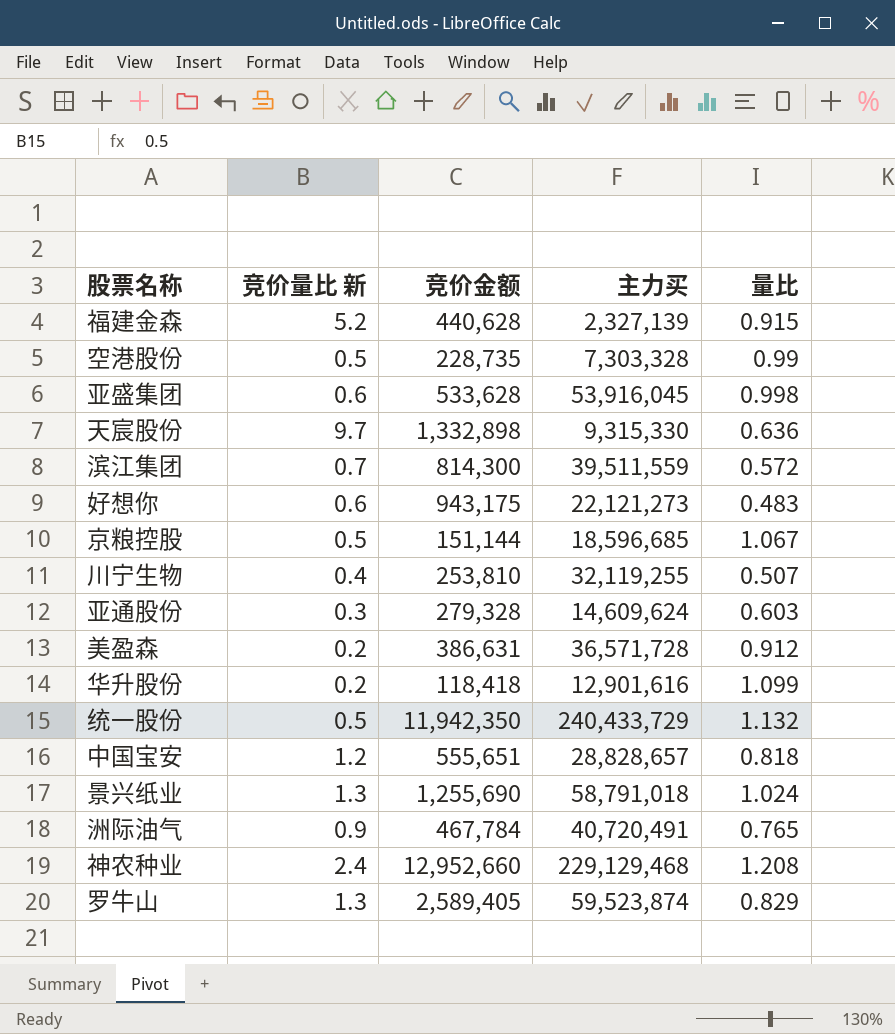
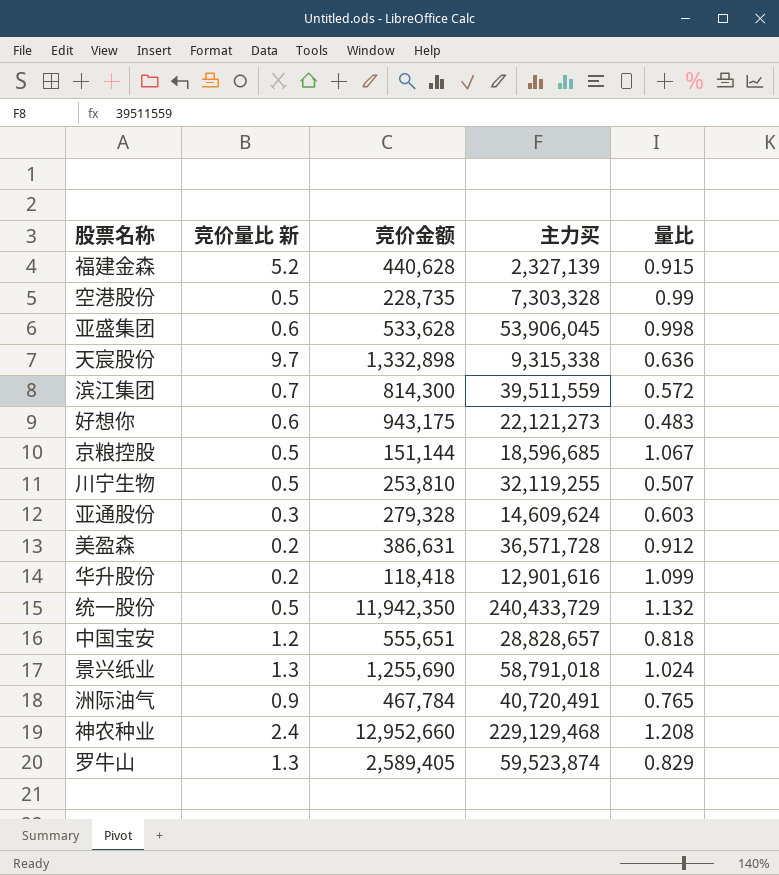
亚盛集团 | 主力买: 53,916,045 -> 53,906,045
天宸股份 | 主力买: 9,315,330 -> 9,315,338
川宁生物 | 竞价量比 新: 0.4 -> 0.5

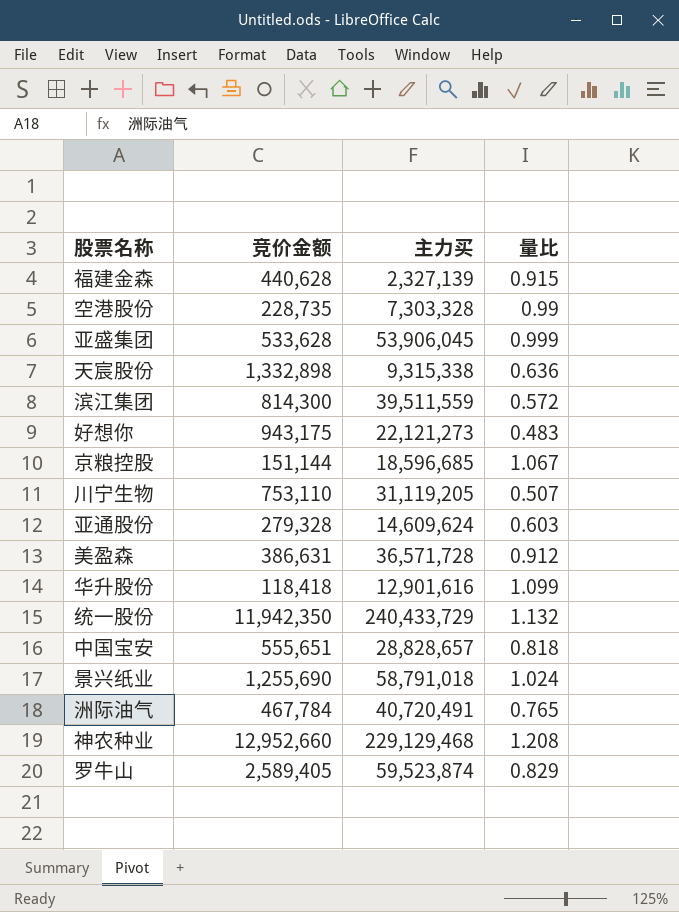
column 竞价量比 新 | position: 2 -> none
亚盛集团 | 量比: 0.998 -> 0.999
川宁生物 | 竞价金额: 253,810 -> 753,110
川宁生物 | 主力买: 32,119,255 -> 31,119,205

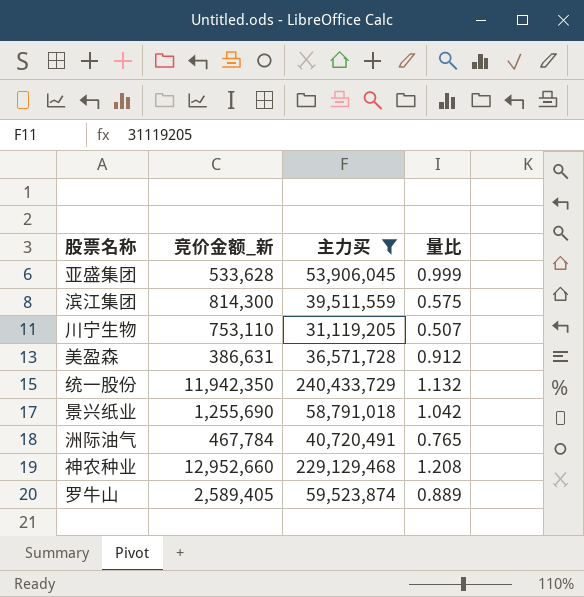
filter: none -> 主力买 >= 31,119,205
column name: 竞价金额 -> 竞价金额_新
滨江集团 | 量比: 0.572 -> 0.575
景兴纸业 | 量比: 1.024 -> 1.042
罗牛山 | 量比: 0.829 -> 0.889

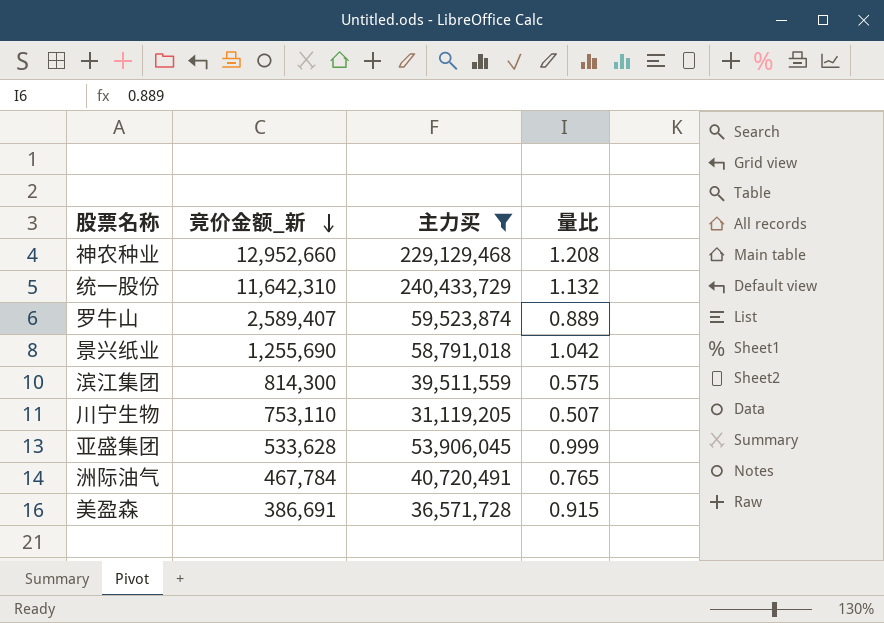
row order: none -> 竞价金额_新 descending
统一股份 | 竞价金额_新: 11,942,350 -> 11,642,310
罗牛山 | 竞价金额_新: 2,589,405 -> 2,589,407
美盈森 | 竞价金额_新: 386,631 -> 386,691
美盈森 | 量比: 0.912 -> 0.915

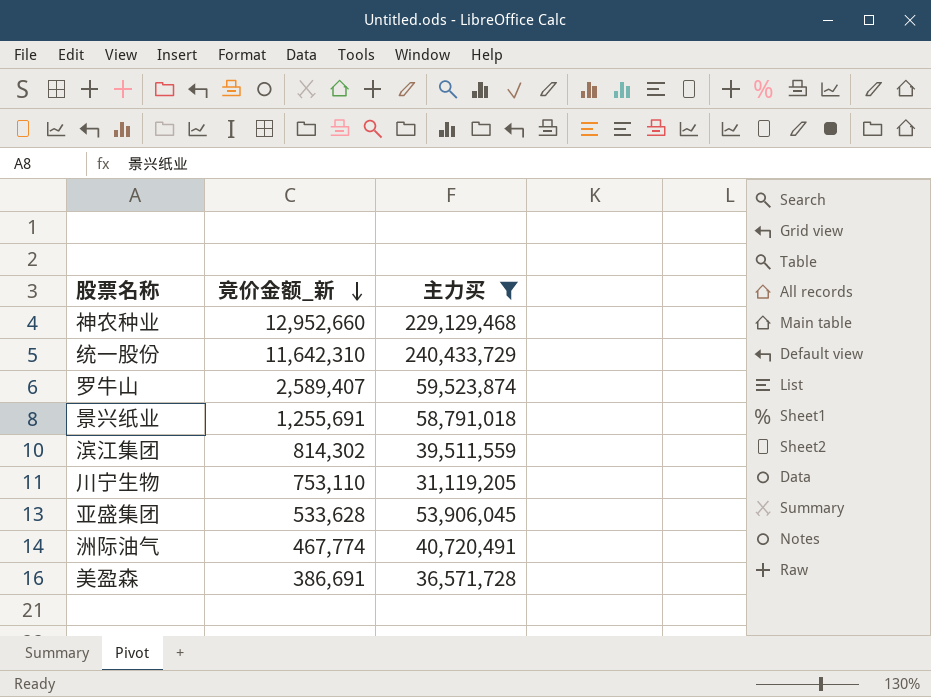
column 量比 | position: 4 -> none
景兴纸业 | 竞价金额_新: 1,255,690 -> 1,255,691
滨江集团 | 竞价金额_新: 814,300 -> 814,302
洲际油气 | 竞价金额_新: 467,784 -> 467,774

